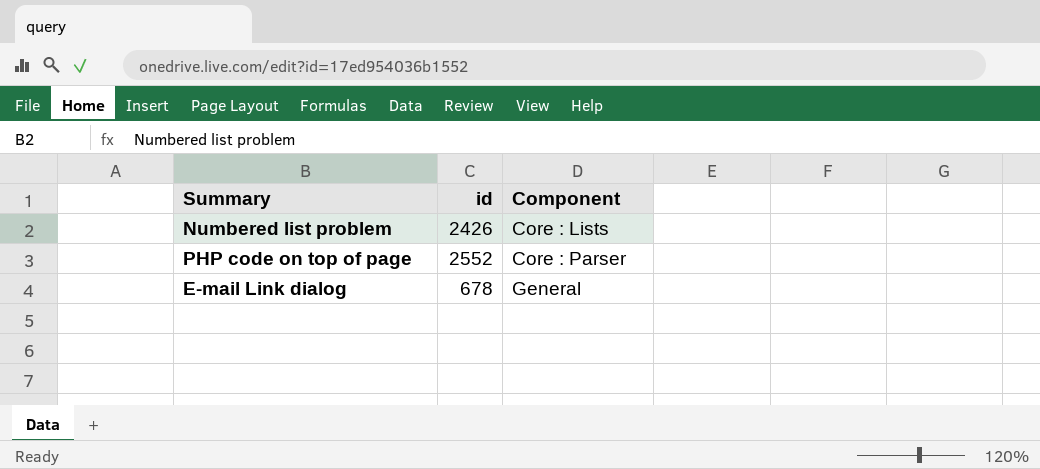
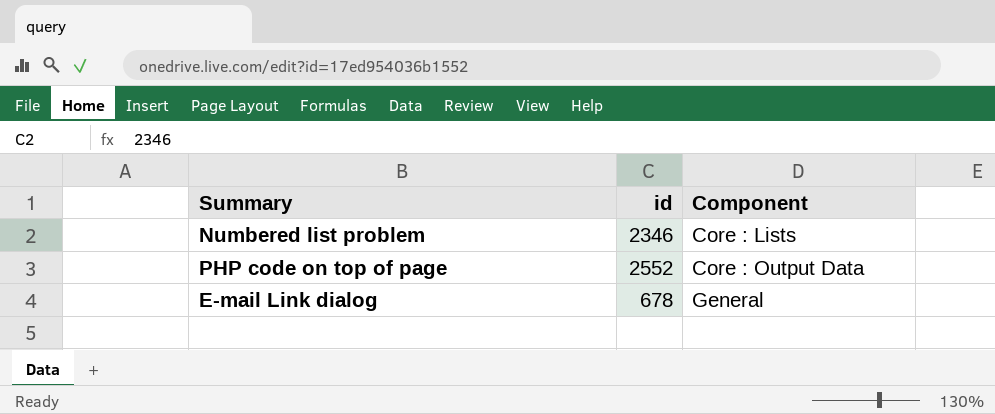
Numbered list problem | id: 2426 -> 2346
PHP code on top of page | Component: Core : Parser -> Core : Output Data

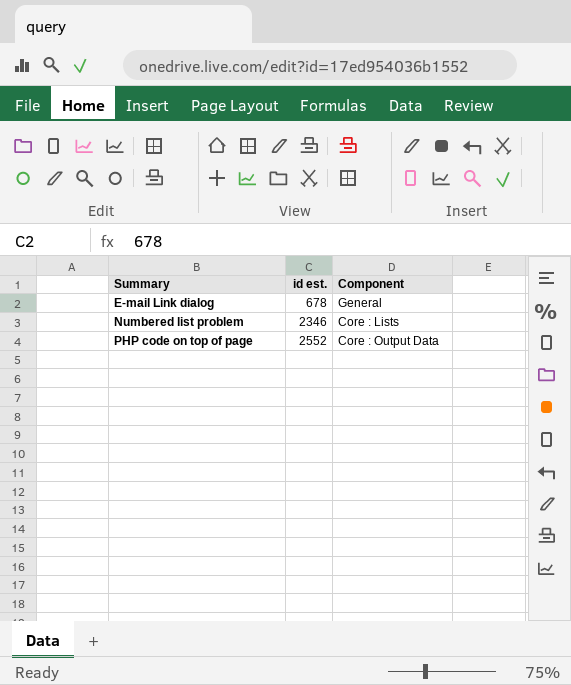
row order: Component ascending -> Summary ascending
column name: id -> id est.

